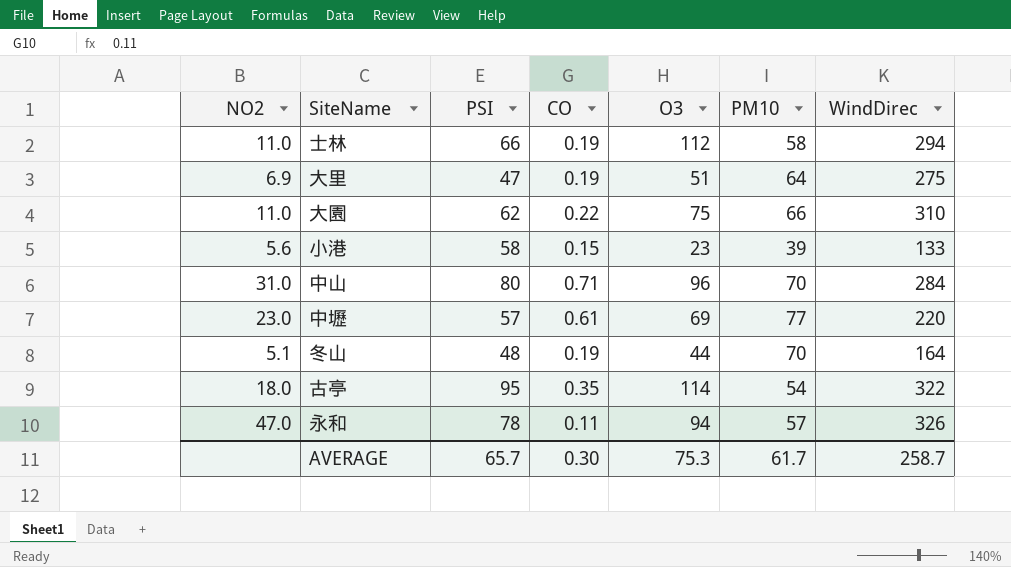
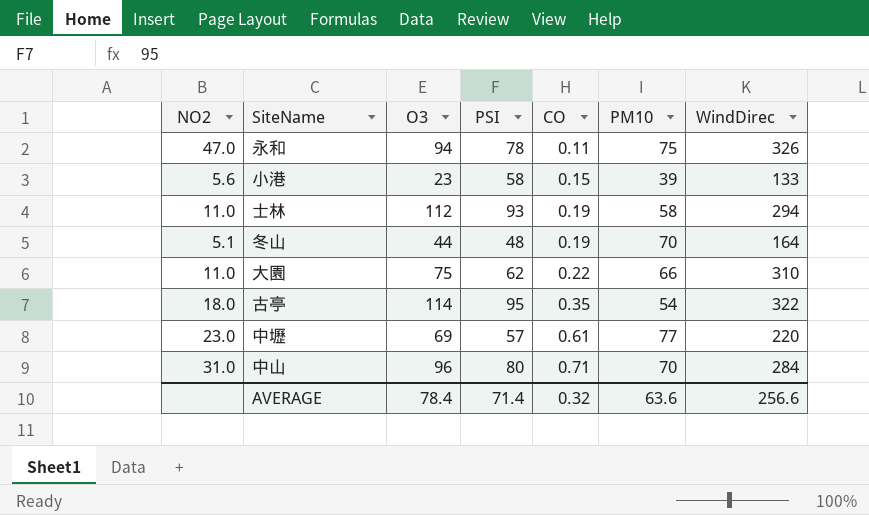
row order: none -> CO ascending
column O3 | position: 5 -> 3
row 大里: 6.9 | 47 | 0.19 | 51 | 64 | 275 -> none
永和 | PM10: 57 -> 75
士林 | PSI: 66 -> 93
AVERAGE | O3: 75.3 -> 78.4
AVERAGE | PSI: 65.7 -> 71.4
AVERAGE | CO: 0.30 -> 0.32
AVERAGE | PM10: 61.7 -> 63.6
AVERAGE | WindDirec: 258.7 -> 256.6

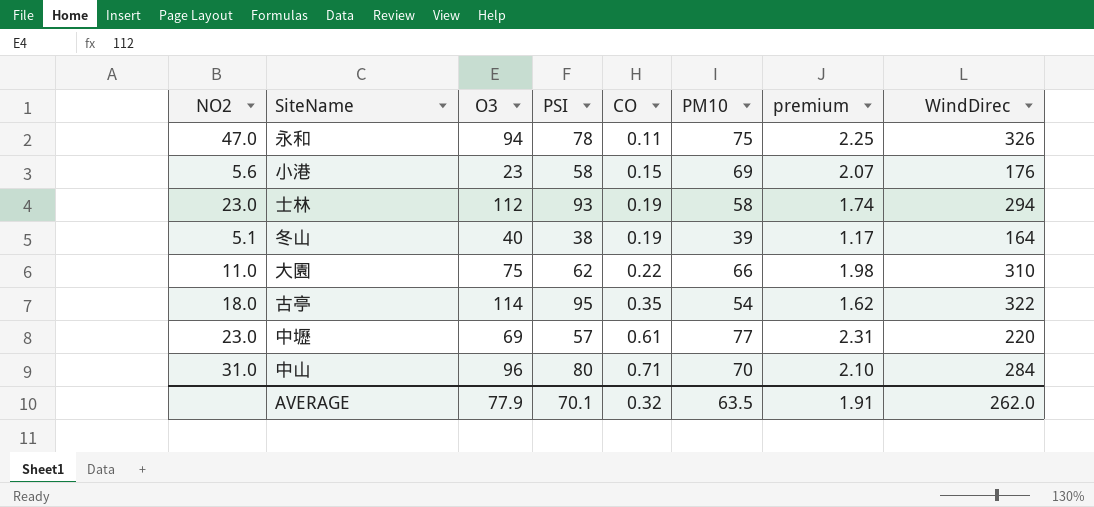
column premium | formula: none -> [PM10] * 0.03
小港 | PM10: 39 -> 69
小港 | WindDirec: 133 -> 176
士林 | NO2: 11.0 -> 23.0
冬山 | O3: 44 -> 40
冬山 | PSI: 48 -> 38
冬山 | PM10: 70 -> 39
AVERAGE | O3: 78.4 -> 77.9
AVERAGE | PSI: 71.4 -> 70.1
AVERAGE | PM10: 63.6 -> 63.5
AVERAGE | WindDirec: 256.6 -> 262.0

